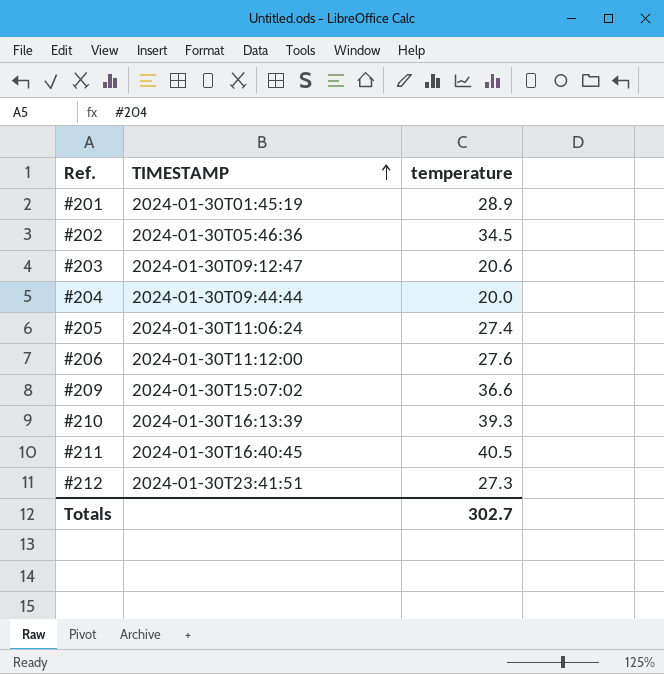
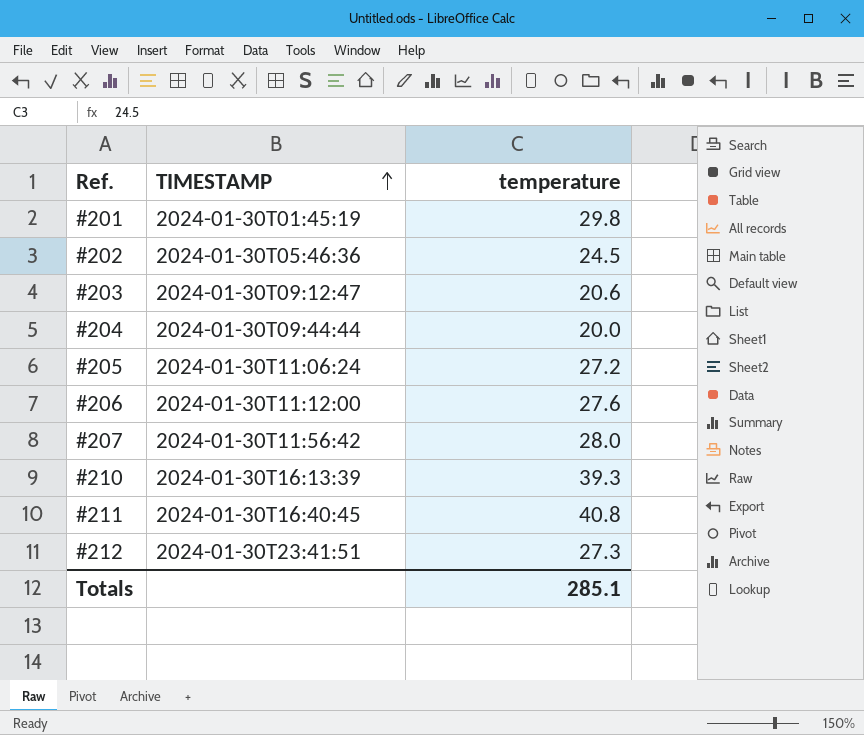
row #209: 2024-01-30T15:07:02 | 36.6 -> none
#201 | temperature: 28.9 -> 29.8
#202 | temperature: 34.5 -> 24.5
#205 | temperature: 27.4 -> 27.2
row #207: none -> 2024-01-30T11:56:42 | 28.0
#211 | temperature: 40.5 -> 40.8
Totals | temperature: 302.7 -> 285.1

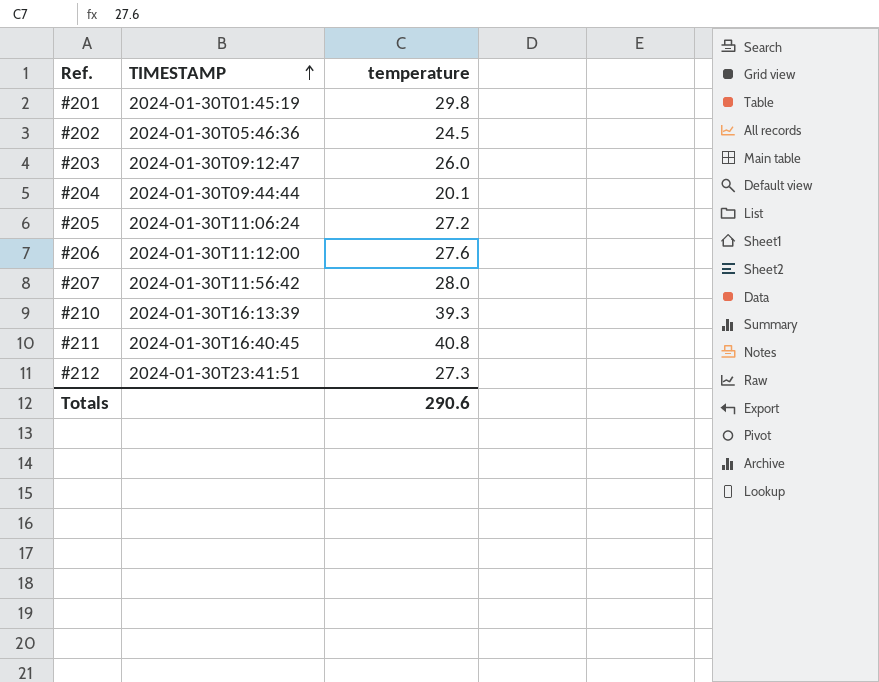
#203 | temperature: 20.6 -> 26.0
#204 | temperature: 20.0 -> 20.1
Totals | temperature: 285.1 -> 290.6

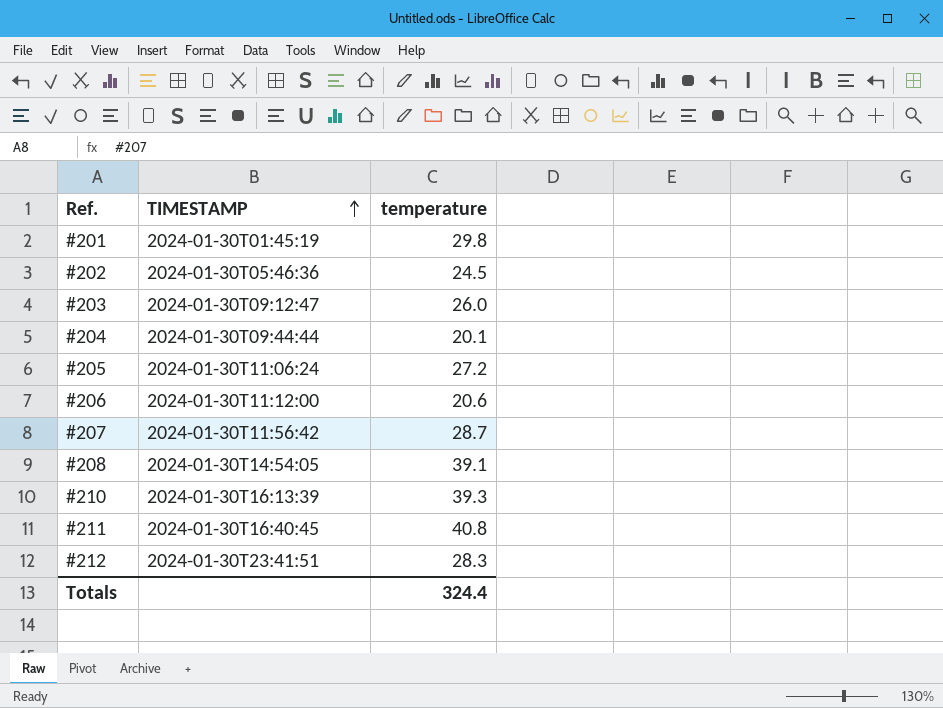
#206 | temperature: 27.6 -> 20.6
#207 | temperature: 28.0 -> 28.7
row #208: none -> 2024-01-30T14:54:05 | 39.1
#212 | temperature: 27.3 -> 28.3
Totals | temperature: 290.6 -> 324.4

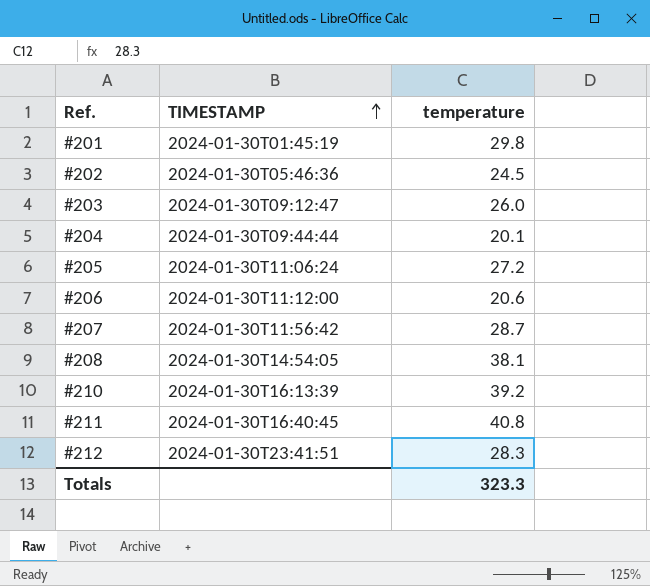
#208 | temperature: 39.1 -> 38.1
#210 | temperature: 39.3 -> 39.2
Totals | temperature: 324.4 -> 323.3

